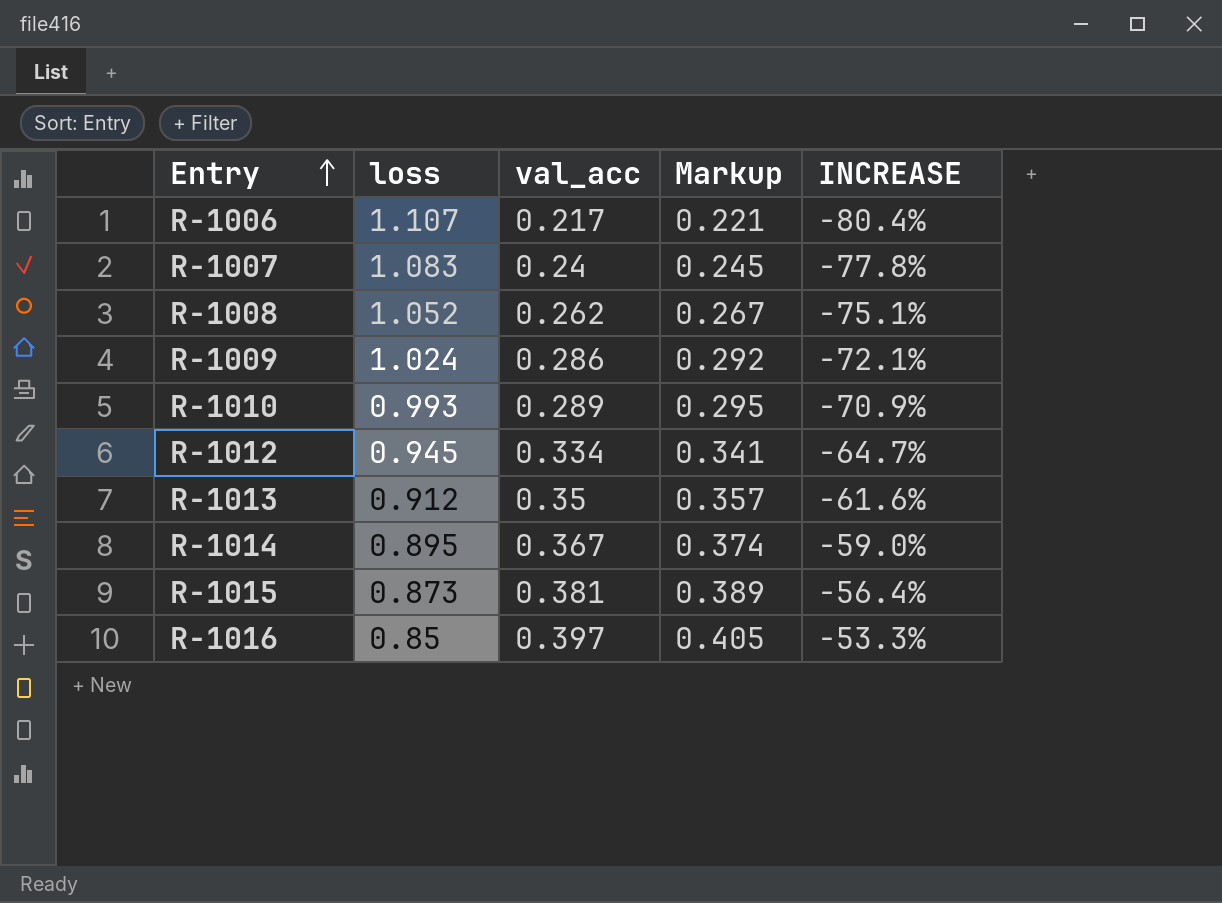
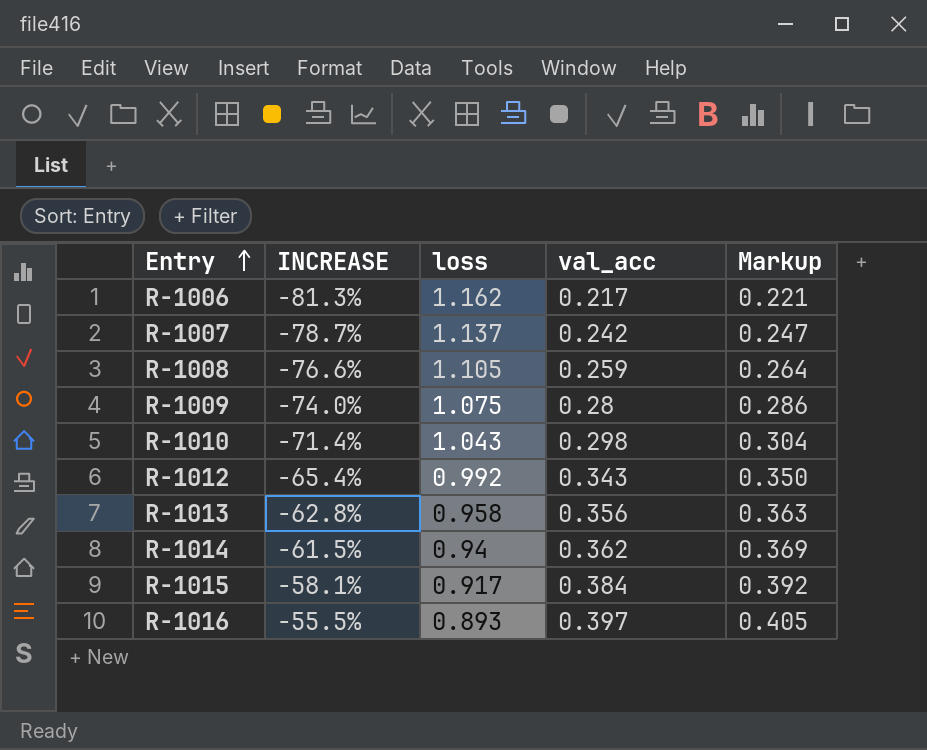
column INCREASE | position: 5 -> 2
R-1006 | INCREASE: -80.4% -> -81.3%
R-1006 | loss: 1.107 -> 1.162
R-1007 | INCREASE: -77.8% -> -78.7%
R-1007 | loss: 1.083 -> 1.137
R-1007 | val_acc: 0.24 -> 0.242
R-1007 | Markup: 0.245 -> 0.247
R-1008 | INCREASE: -75.1% -> -76.6%
R-1008 | loss: 1.052 -> 1.105
R-1008 | val_acc: 0.262 -> 0.259
R-1008 | Markup: 0.267 -> 0.264
R-1009 | INCREASE: -72.1% -> -74.0%
R-1009 | loss: 1.024 -> 1.075
R-1009 | val_acc: 0.286 -> 0.28
R-1009 | Markup: 0.292 -> 0.286
R-1010 | INCREASE: -70.9% -> -71.4%
R-1010 | loss: 0.993 -> 1.043
R-1010 | val_acc: 0.289 -> 0.298
R-1010 | Markup: 0.295 -> 0.304
R-1012 | INCREASE: -64.7% -> -65.4%
R-1012 | loss: 0.945 -> 0.992
R-1012 | val_acc: 0.334 -> 0.343
R-1012 | Markup: 0.341 -> 0.350
R-1013 | INCREASE: -61.6% -> -62.8%
R-1013 | loss: 0.912 -> 0.958
R-1013 | val_acc: 0.35 -> 0.356
R-1013 | Markup: 0.357 -> 0.363
R-1014 | INCREASE: -59.0% -> -61.5%
R-1014 | loss: 0.895 -> 0.94
R-1014 | val_acc: 0.367 -> 0.362
R-1014 | Markup: 0.374 -> 0.369
R-1015 | INCREASE: -56.4% -> -58.1%
R-1015 | loss: 0.873 -> 0.917
R-1015 | val_acc: 0.381 -> 0.384
R-1015 | Markup: 0.389 -> 0.392
R-1016 | INCREASE: -53.3% -> -55.5%
R-1016 | loss: 0.85 -> 0.893

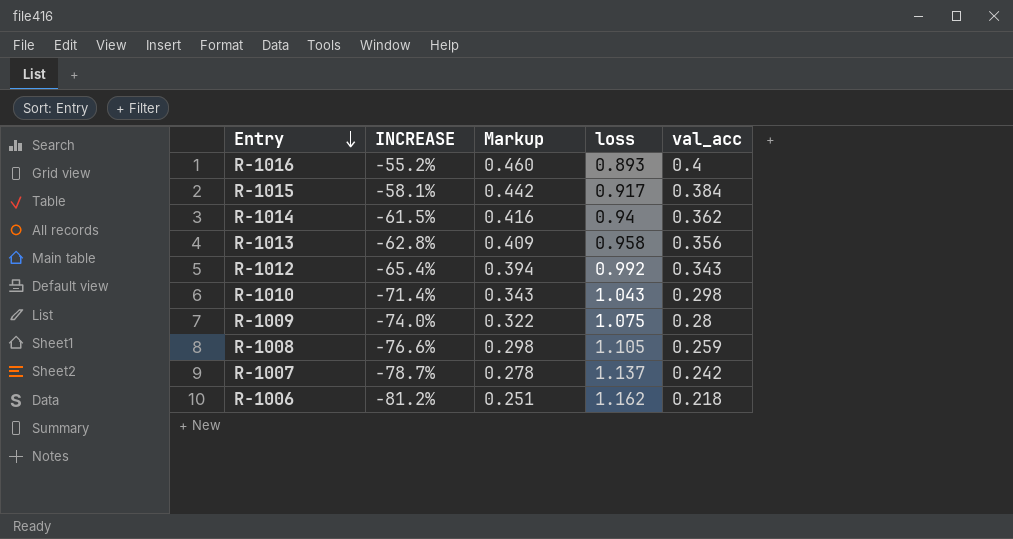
row order: Entry ascending -> Entry descending
column Markup | formula: [val_acc] * 1.02 -> [val_acc] * 1.15
column Markup | position: 5 -> 3
R-1016 | INCREASE: -55.5% -> -55.2%
R-1016 | val_acc: 0.397 -> 0.4
R-1006 | INCREASE: -81.3% -> -81.2%
R-1006 | val_acc: 0.217 -> 0.218

